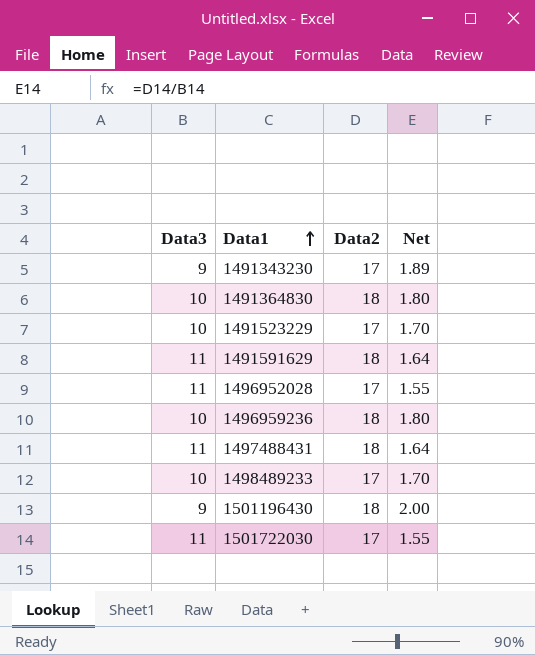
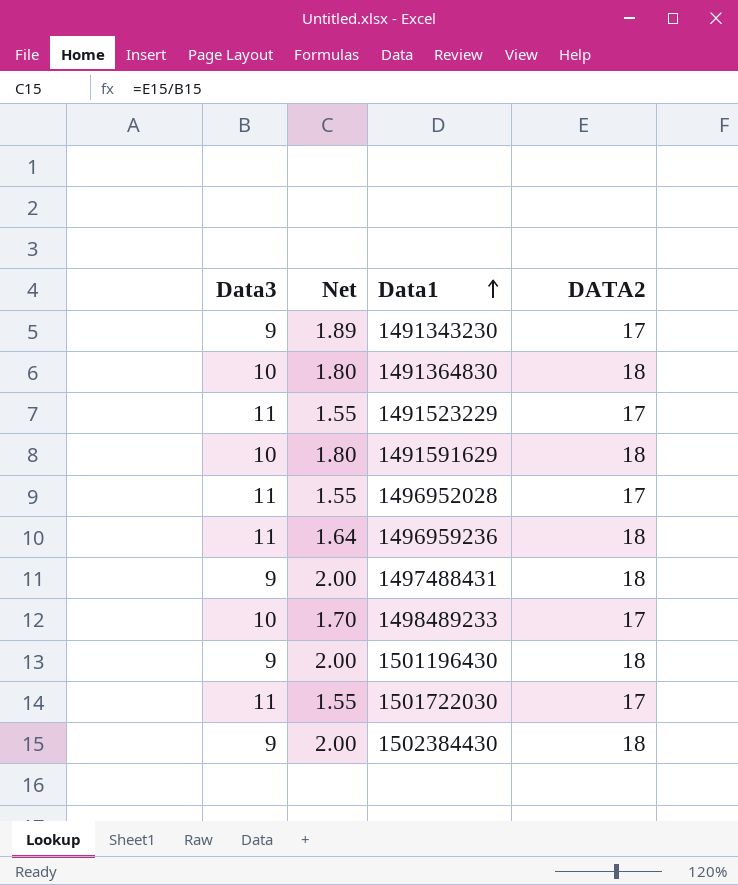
column Net | position: 4 -> 2
column name: Data2 -> DATA2
1491523229 | Data3: 10 -> 11
1491523229 | Net: 1.70 -> 1.55
1491591629 | Data3: 11 -> 10
1491591629 | Net: 1.64 -> 1.80
1496959236 | Data3: 10 -> 11
1496959236 | Net: 1.80 -> 1.64
1497488431 | Data3: 11 -> 9
1497488431 | Net: 1.64 -> 2.00
row 1502384430: none -> 9 | 2.00 | 18

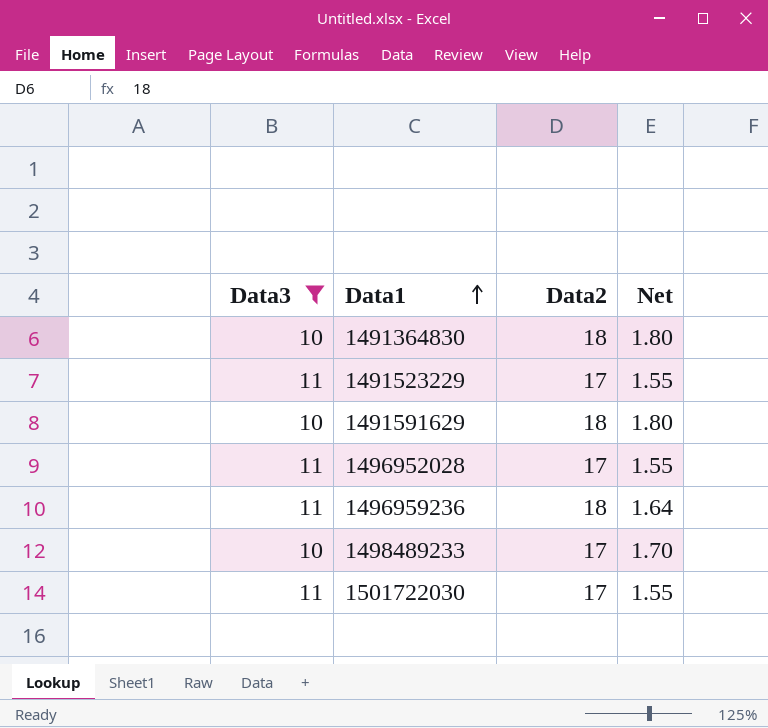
filter: none -> Data3 != 9
column name: DATA2 -> Data2
column Net | position: 2 -> 4

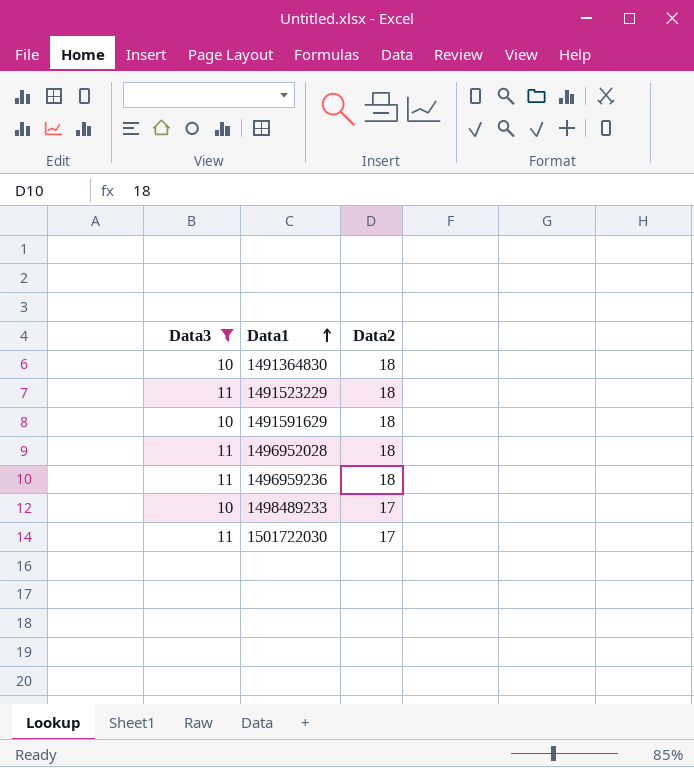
column Net | formula: [Data2] / [Data3] -> none
1491523229 | Data2: 17 -> 18
1496952028 | Data2: 17 -> 18

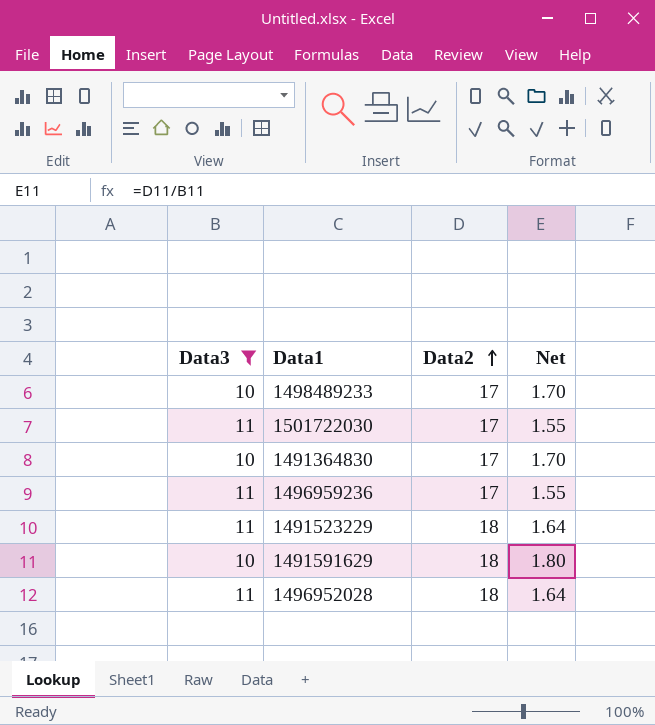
row order: Data1 ascending -> Data2 ascending
column Net | formula: none -> [Data2] / [Data3]
1491364830 | Data2: 18 -> 17
1496959236 | Data2: 18 -> 17

